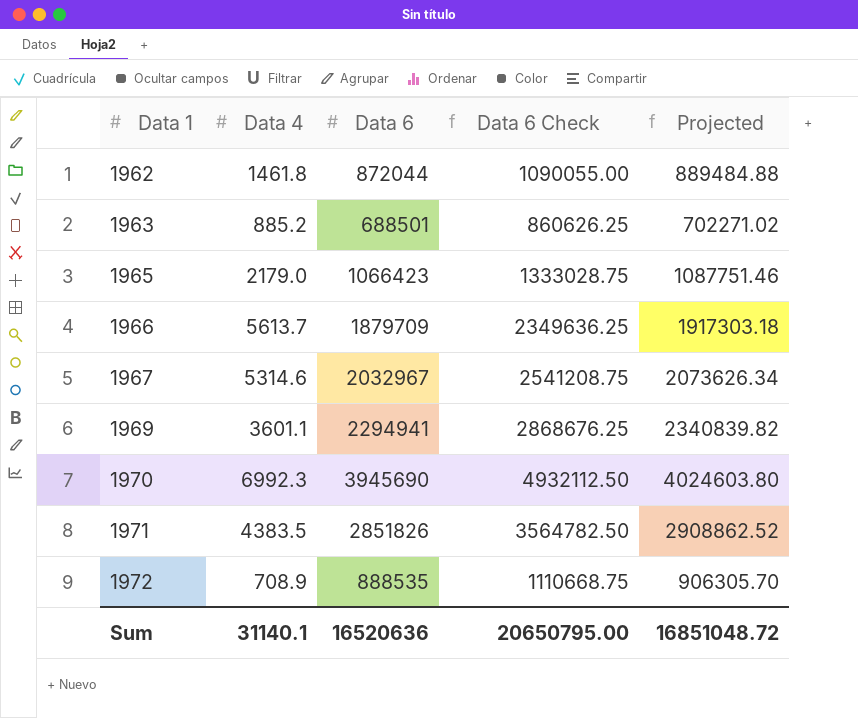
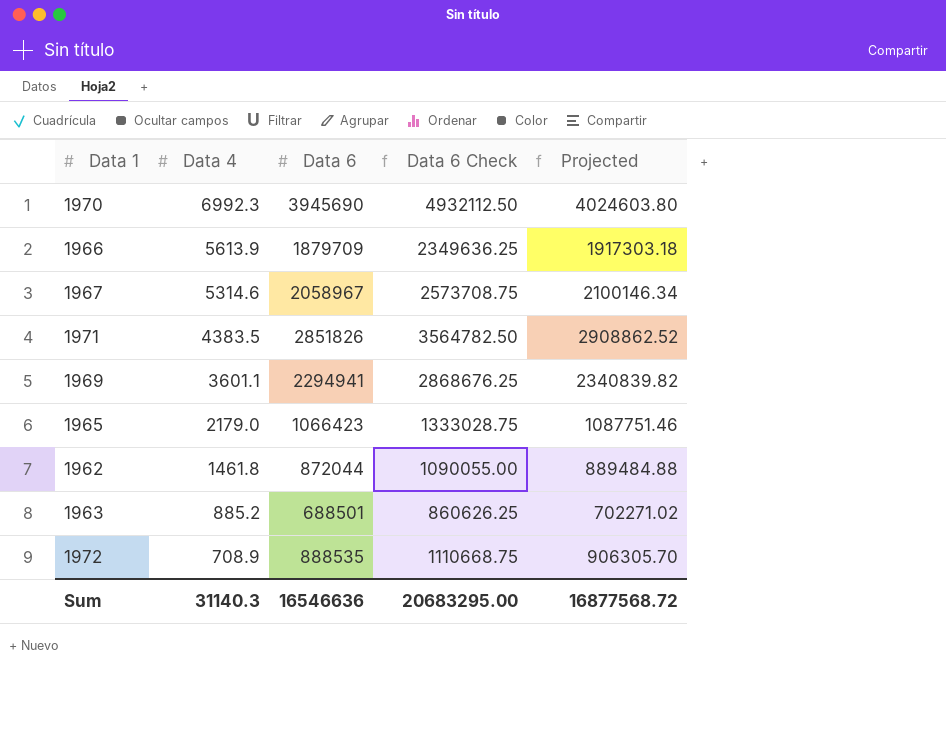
row order: Data 1 ascending -> Data 4 descending
1966 | Data 4: 5613.7 -> 5613.9
1967 | Data 6: 2032967 -> 2058967
1967 | Data 6 Check: 2541208.75 -> 2573708.75
1967 | Projected: 2073626.34 -> 2100146.34
Sum | Data 4: 31140.1 -> 31140.3
Sum | Data 6: 16520636 -> 16546636
Sum | Data 6 Check: 20650795.00 -> 20683295.00
Sum | Projected: 16851048.72 -> 16877568.72

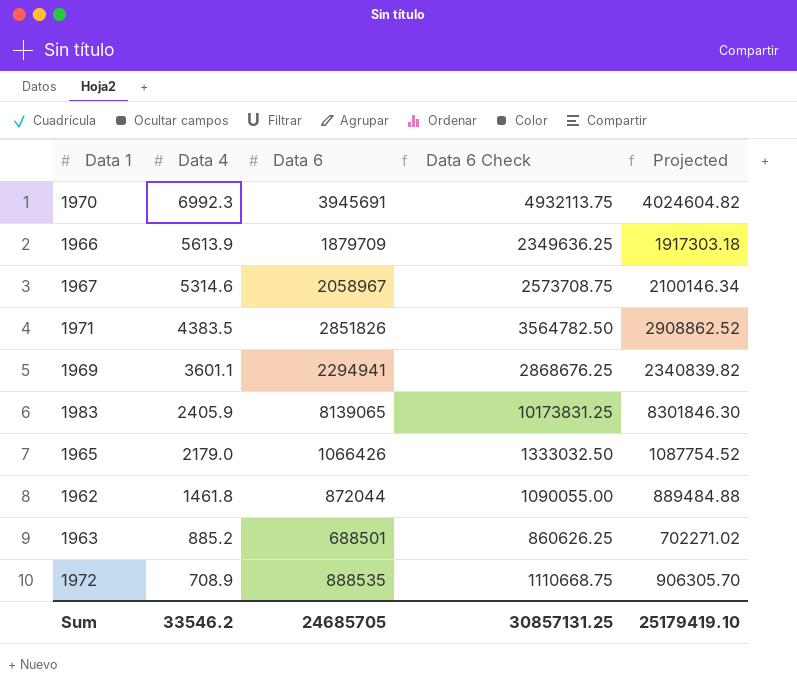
1970 | Data 6: 3945690 -> 3945691
1970 | Data 6 Check: 4932112.50 -> 4932113.75
1970 | Projected: 4024603.80 -> 4024604.82
row 1983: none -> 2405.9 | 8139065 | 10173831.25 | 8301846.30
1965 | Data 6: 1066423 -> 1066426
1965 | Data 6 Check: 1333028.75 -> 1333032.50
1965 | Projected: 1087751.46 -> 1087754.52
Sum | Data 4: 31140.3 -> 33546.2
Sum | Data 6: 16546636 -> 24685705
Sum | Data 6 Check: 20683295.00 -> 30857131.25
Sum | Projected: 16877568.72 -> 25179419.10

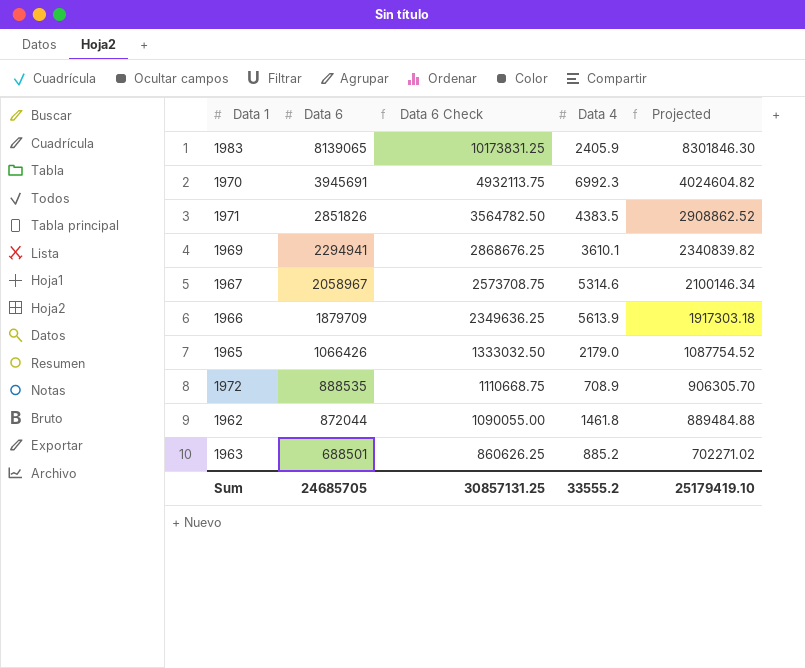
row order: Data 4 descending -> Data 6 descending
column Data 4 | position: 2 -> 4
1969 | Data 4: 3601.1 -> 3610.1
Sum | Data 4: 33546.2 -> 33555.2

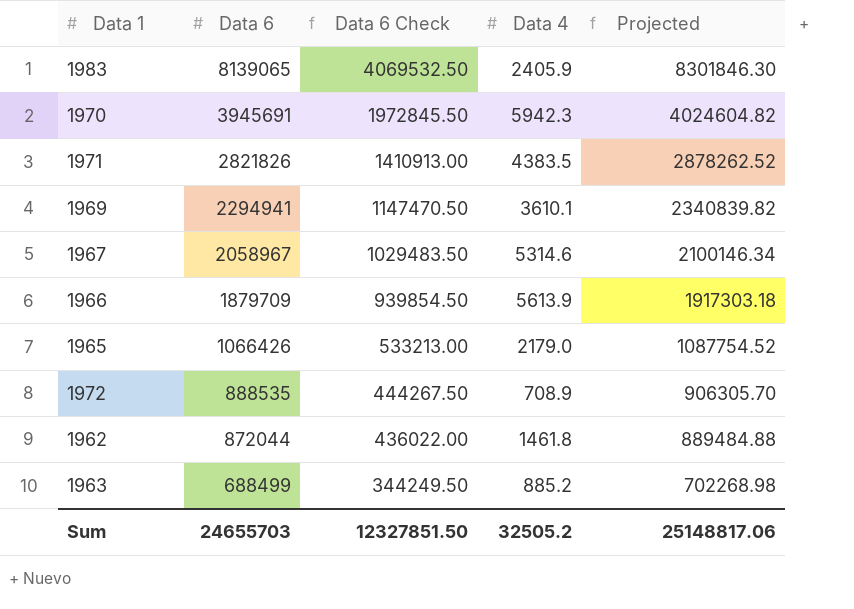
column Data 6 Check | formula: [Data 6] * 1.25 -> [Data 6] * 0.5
1970 | Data 4: 6992.3 -> 5942.3
1971 | Data 6: 2851826 -> 2821826
1971 | Projected: 2908862.52 -> 2878262.52
1963 | Data 6: 688501 -> 688499
1963 | Projected: 702271.02 -> 702268.98
Sum | Data 6: 24685705 -> 24655703
Sum | Data 6 Check: 30857131.25 -> 12327851.50
Sum | Data 4: 33555.2 -> 32505.2
Sum | Projected: 25179419.10 -> 25148817.06

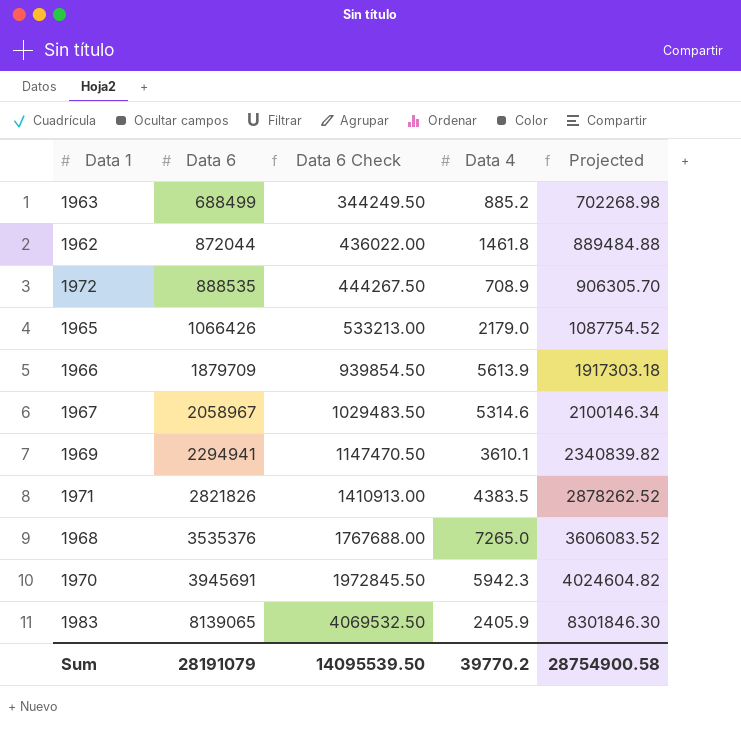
row order: Data 6 descending -> Data 6 ascending
row 1968: none -> 3535376 | 1767688.00 | 7265.0 | 3606083.52
Sum | Data 6: 24655703 -> 28191079
Sum | Data 6 Check: 12327851.50 -> 14095539.50
Sum | Data 4: 32505.2 -> 39770.2
Sum | Projected: 25148817.06 -> 28754900.58

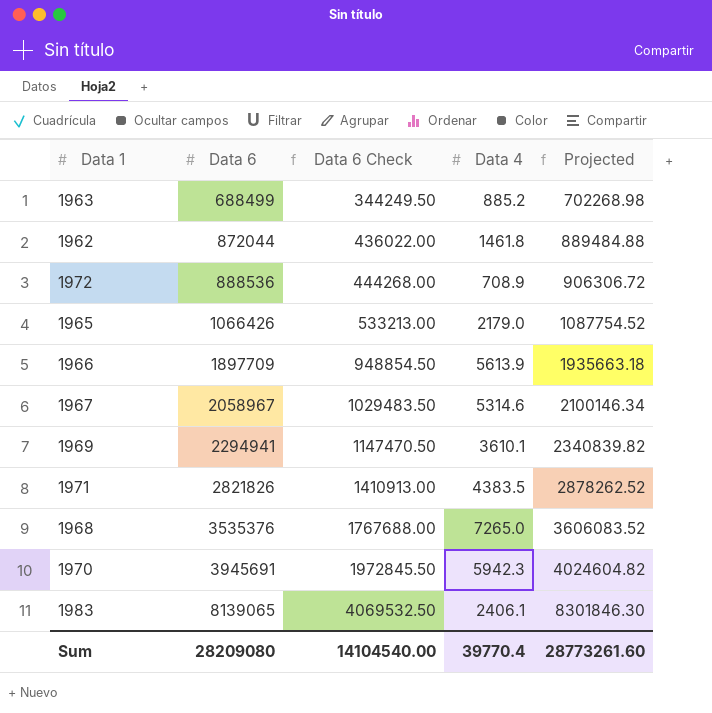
1972 | Data 6: 888535 -> 888536
1972 | Data 6 Check: 444267.50 -> 444268.00
1972 | Projected: 906305.70 -> 906306.72
1966 | Data 6: 1879709 -> 1897709
1966 | Data 6 Check: 939854.50 -> 948854.50
1966 | Projected: 1917303.18 -> 1935663.18
1983 | Data 4: 2405.9 -> 2406.1
Sum | Data 6: 28191079 -> 28209080
Sum | Data 6 Check: 14095539.50 -> 14104540.00
Sum | Data 4: 39770.2 -> 39770.4
Sum | Projected: 28754900.58 -> 28773261.60

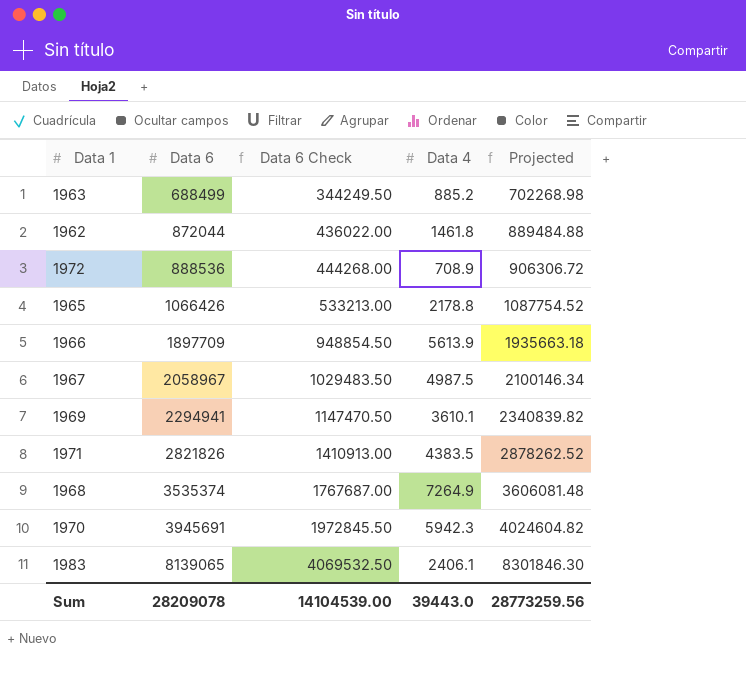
1965 | Data 4: 2179.0 -> 2178.8
1967 | Data 4: 5314.6 -> 4987.5
1968 | Data 6: 3535376 -> 3535374
1968 | Data 6 Check: 1767688.00 -> 1767687.00
1968 | Data 4: 7265.0 -> 7264.9
1968 | Projected: 3606083.52 -> 3606081.48
Sum | Data 6: 28209080 -> 28209078
Sum | Data 6 Check: 14104540.00 -> 14104539.00
Sum | Data 4: 39770.4 -> 39443.0
Sum | Projected: 28773261.60 -> 28773259.56

